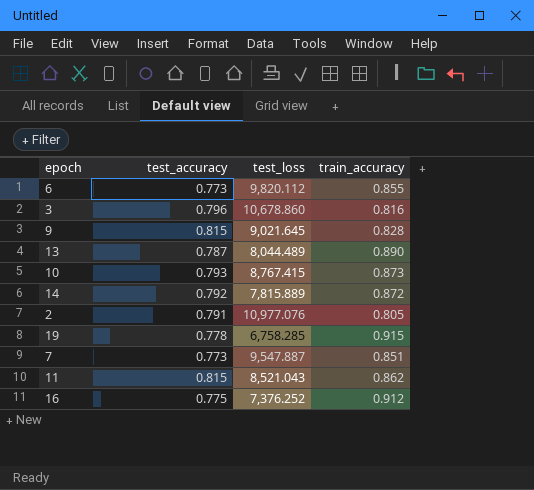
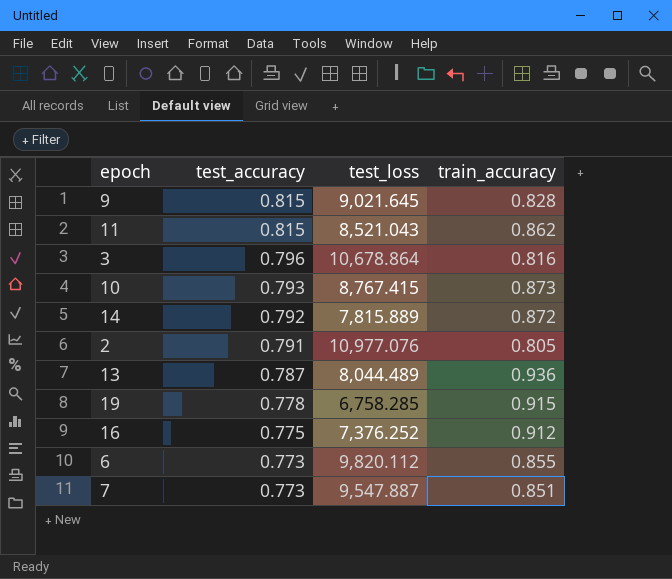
row order: none -> test_accuracy descending
3 | test_loss: 10,678.860 -> 10,678.864
13 | train_accuracy: 0.890 -> 0.936

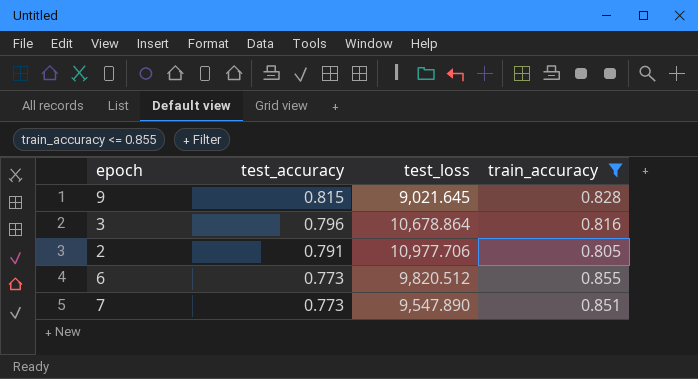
filter: none -> train_accuracy <= 0.855
2 | test_loss: 10,977.076 -> 10,977.706
6 | test_loss: 9,820.112 -> 9,820.512
7 | test_loss: 9,547.887 -> 9,547.890

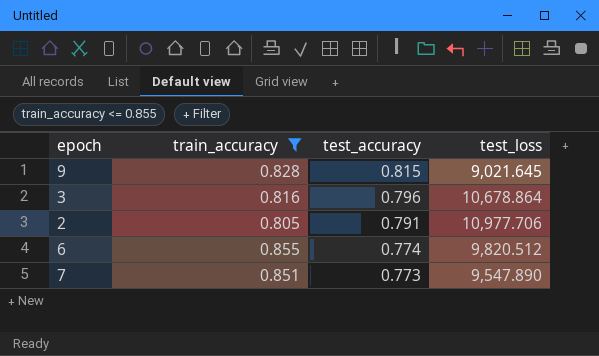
column train_accuracy | position: 4 -> 2
6 | test_accuracy: 0.773 -> 0.774

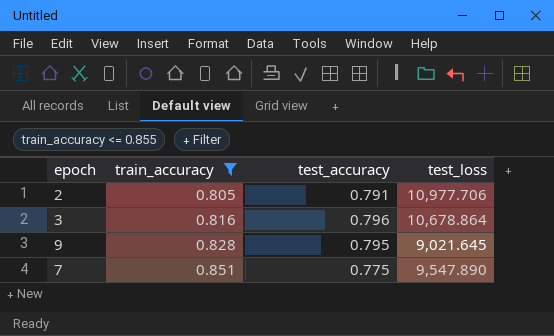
row order: test_accuracy descending -> train_accuracy ascending
row 6: 0.855 | 0.774 | 9,820.512 -> none
9 | test_accuracy: 0.815 -> 0.795
7 | test_accuracy: 0.773 -> 0.775

